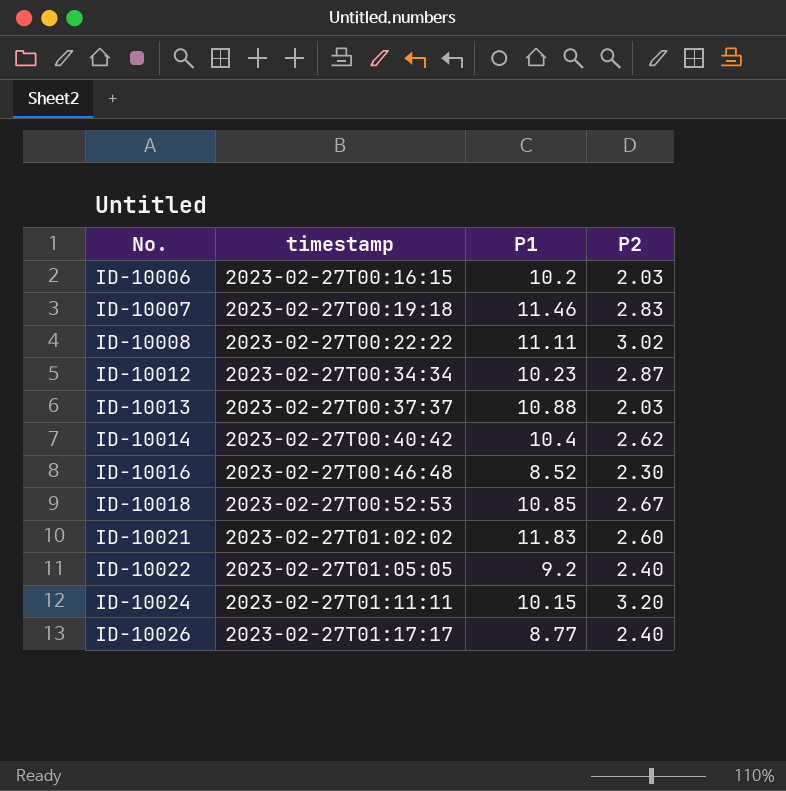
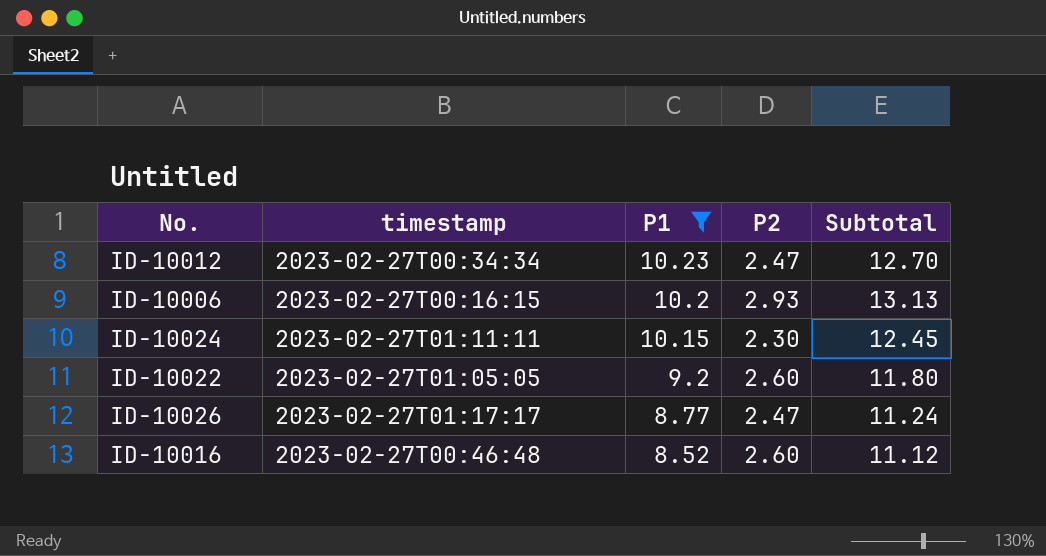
filter: none -> P1 <= 10.23
row order: No. ascending -> P1 descending
column Subtotal | formula: none -> [P1] + [P2]
ID-10012 | P2: 2.87 -> 2.47
ID-10006 | P2: 2.03 -> 2.93
ID-10024 | P2: 3.20 -> 2.30
ID-10022 | P2: 2.40 -> 2.60
ID-10026 | P2: 2.40 -> 2.47
ID-10016 | P2: 2.30 -> 2.60

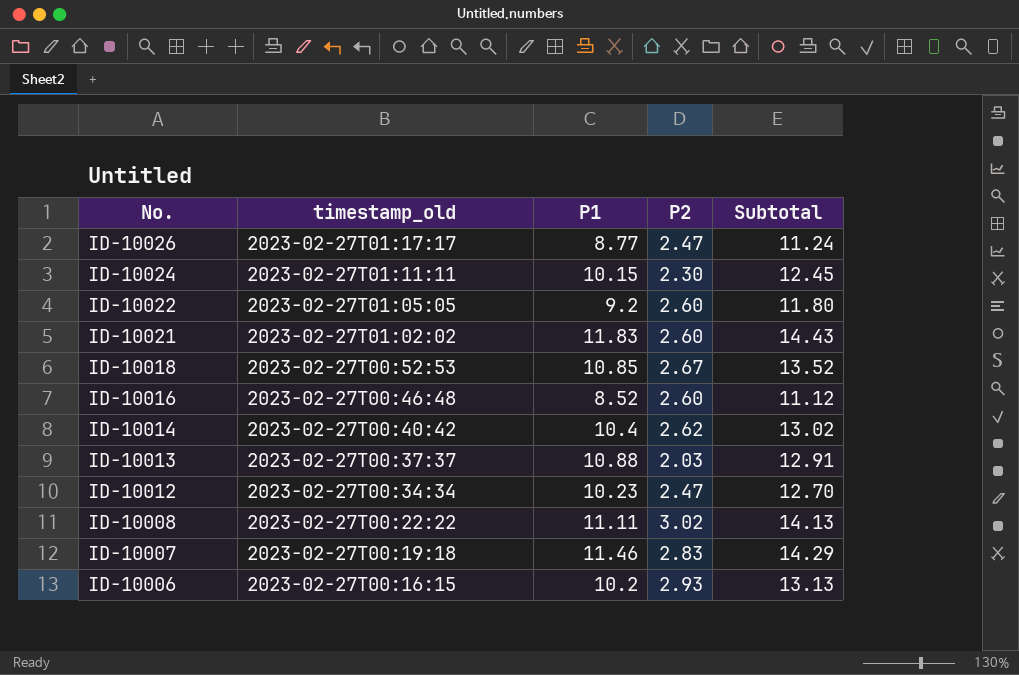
filter: P1 <= 10.23 -> none
row order: P1 descending -> No. descending
column name: timestamp -> timestamp_old

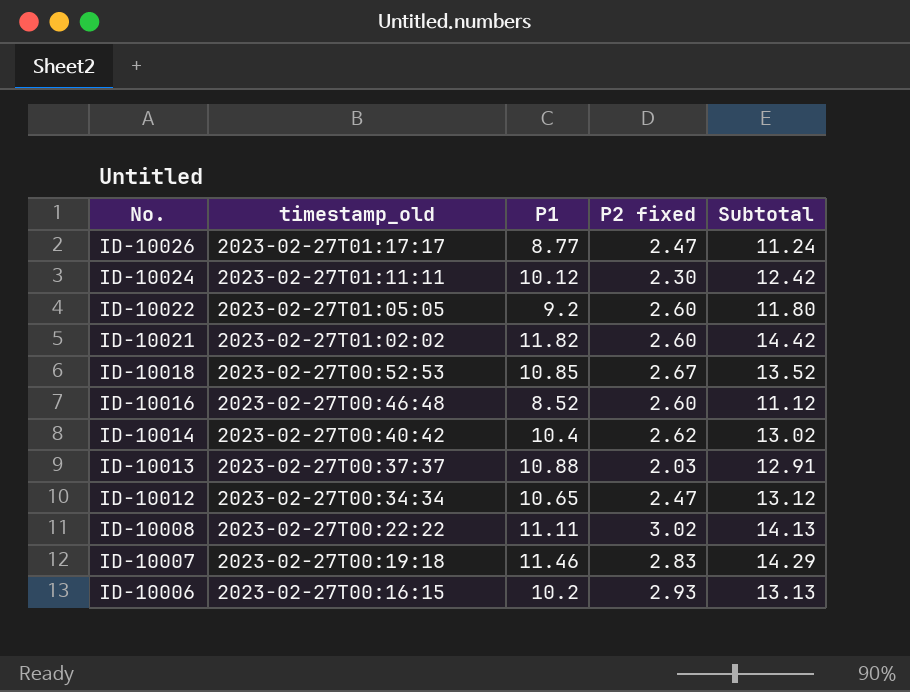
column name: P2 -> P2 fixed
ID-10024 | P1: 10.15 -> 10.12
ID-10024 | Subtotal: 12.45 -> 12.42
ID-10021 | P1: 11.83 -> 11.82
ID-10021 | Subtotal: 14.43 -> 14.42
ID-10012 | P1: 10.23 -> 10.65
ID-10012 | Subtotal: 12.70 -> 13.12

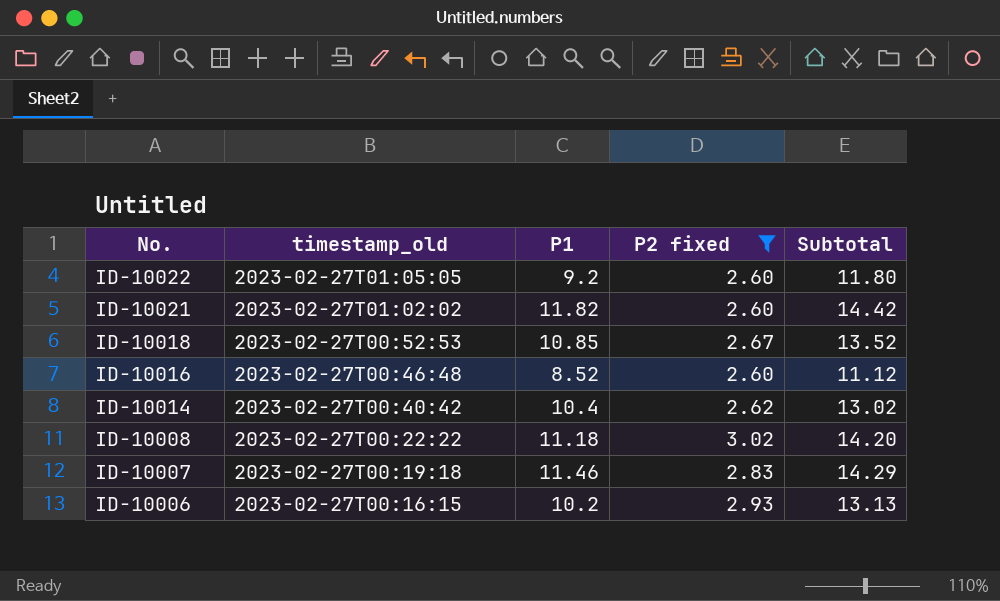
filter: none -> P2 fixed >= 2.60
ID-10008 | P1: 11.11 -> 11.18
ID-10008 | Subtotal: 14.13 -> 14.20

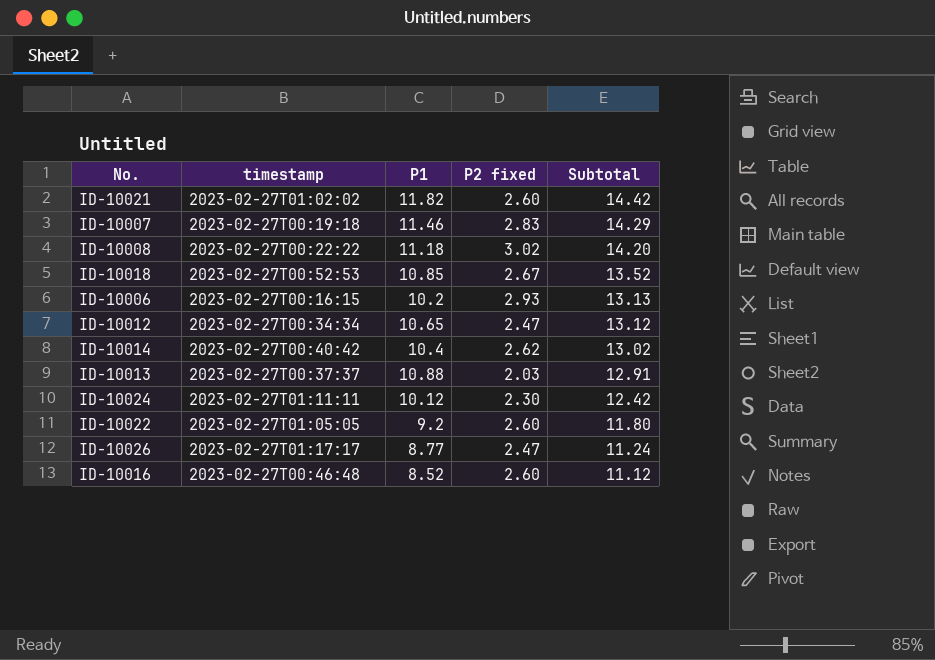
filter: P2 fixed >= 2.60 -> none
row order: No. descending -> Subtotal descending
column name: timestamp_old -> timestamp

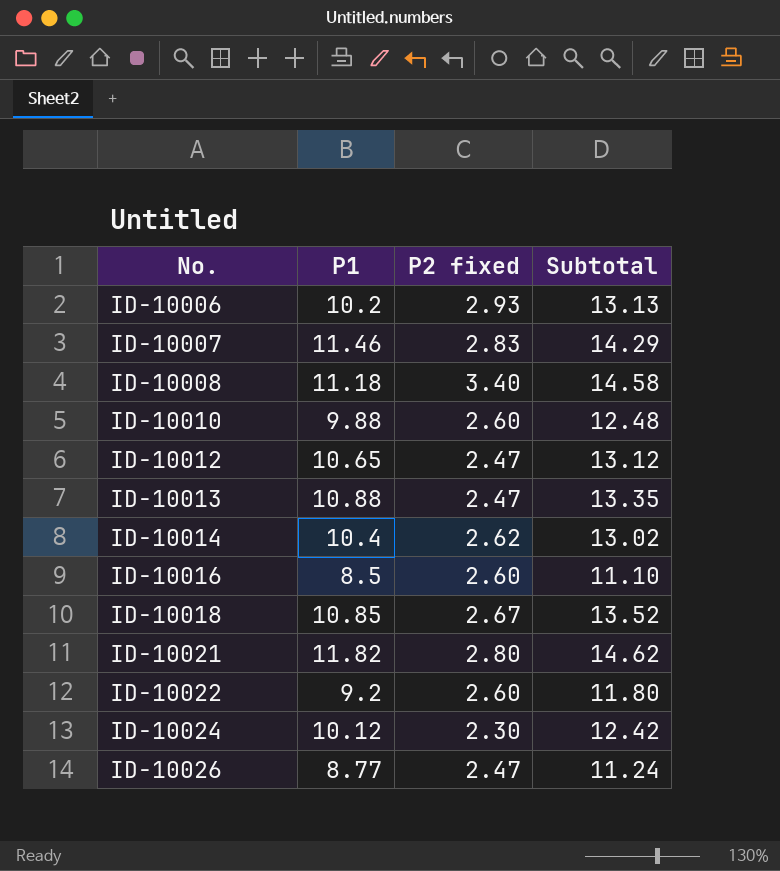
row order: Subtotal descending -> No. ascending
column timestamp | position: 2 -> none
ID-10008 | P2 fixed: 3.02 -> 3.40
ID-10008 | Subtotal: 14.20 -> 14.58
row ID-10010: none -> 9.88 | 2.60 | 12.48
ID-10013 | P2 fixed: 2.03 -> 2.47
ID-10013 | Subtotal: 12.91 -> 13.35
ID-10016 | P1: 8.52 -> 8.5
ID-10016 | Subtotal: 11.12 -> 11.10
ID-10021 | P2 fixed: 2.60 -> 2.80
ID-10021 | Subtotal: 14.42 -> 14.62

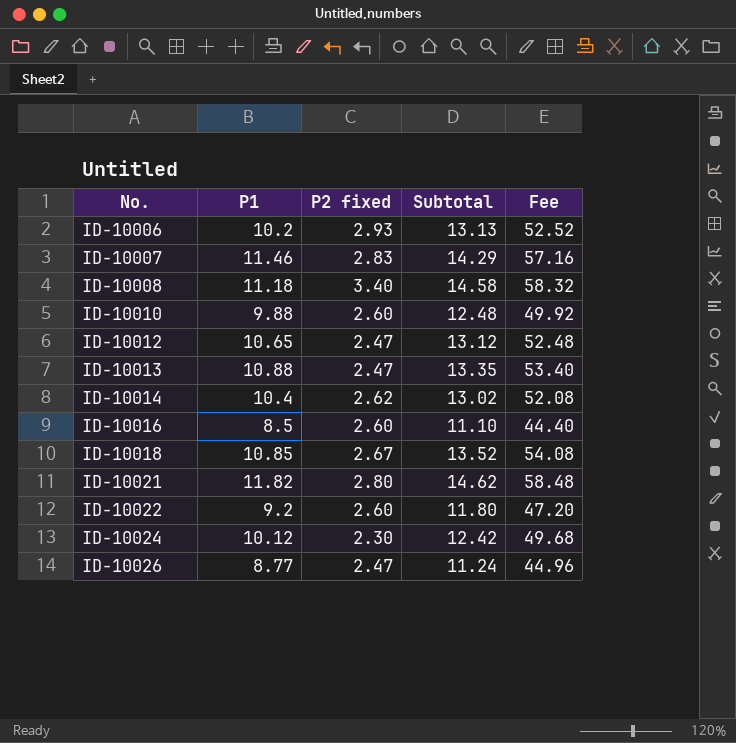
column Fee | formula: none -> [Subtotal] * 4

